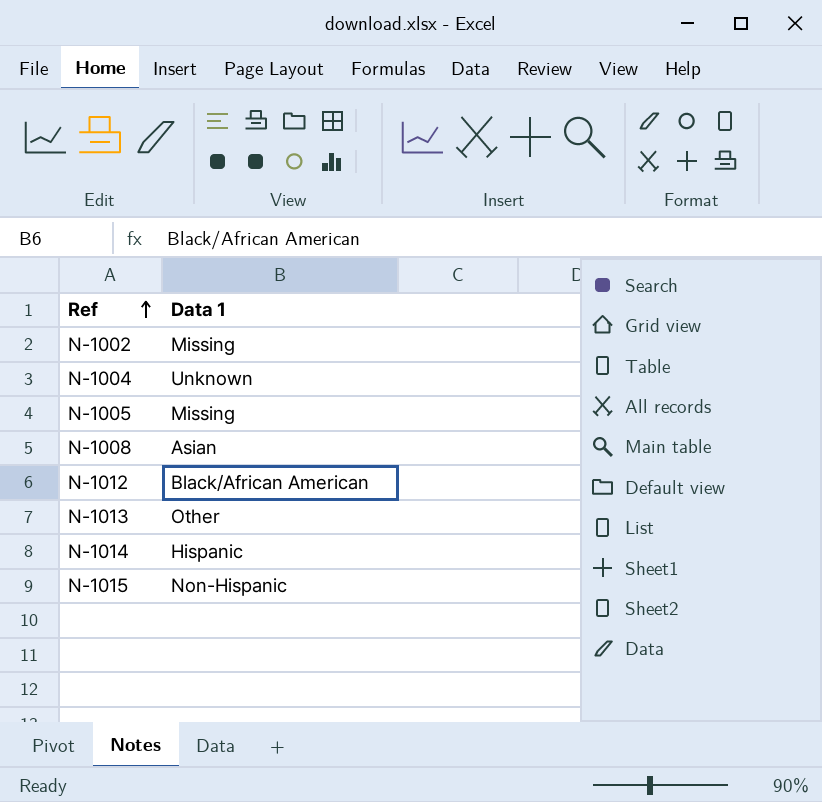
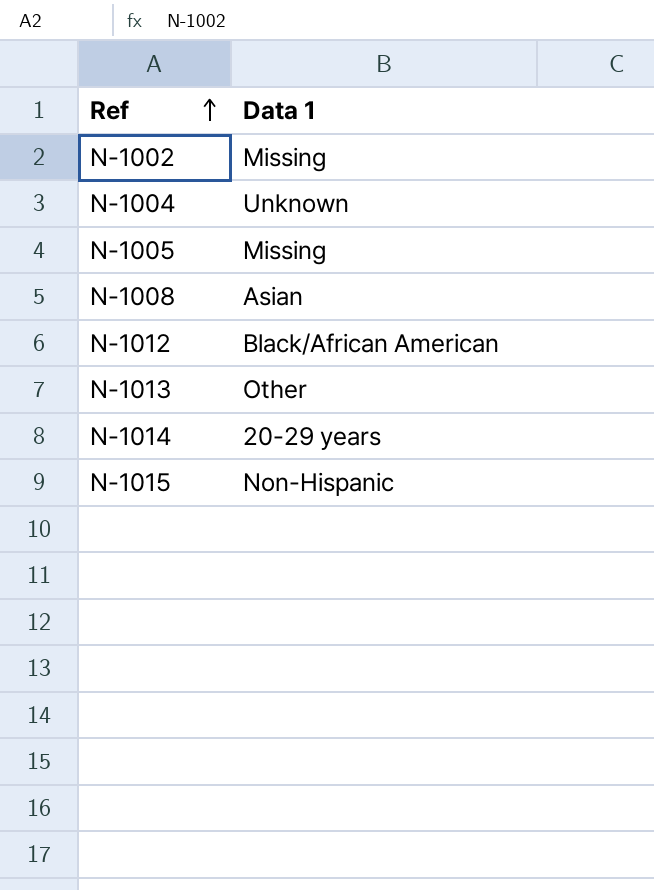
N-1014 | Data 1: Hispanic -> 20-29 years

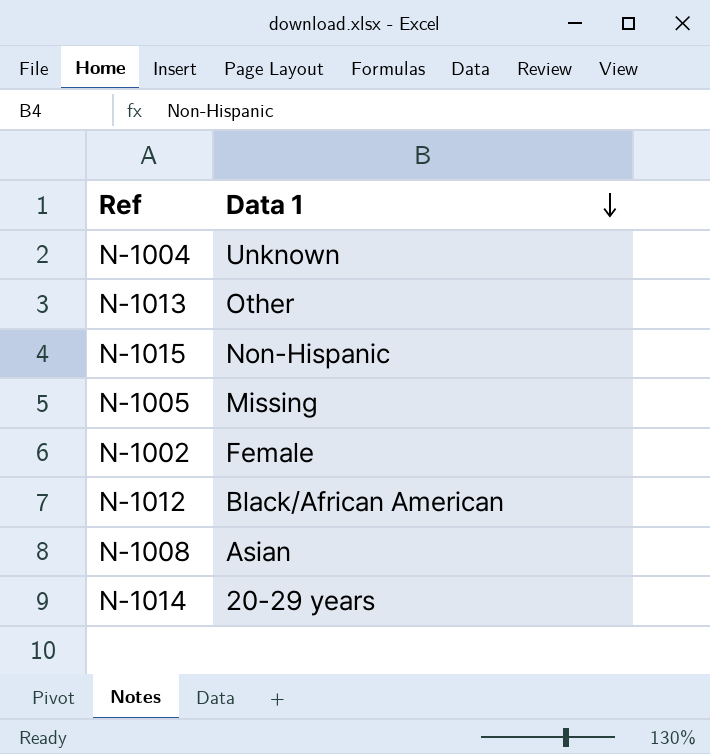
row order: Ref ascending -> Data 1 descending
N-1002 | Data 1: Missing -> Female

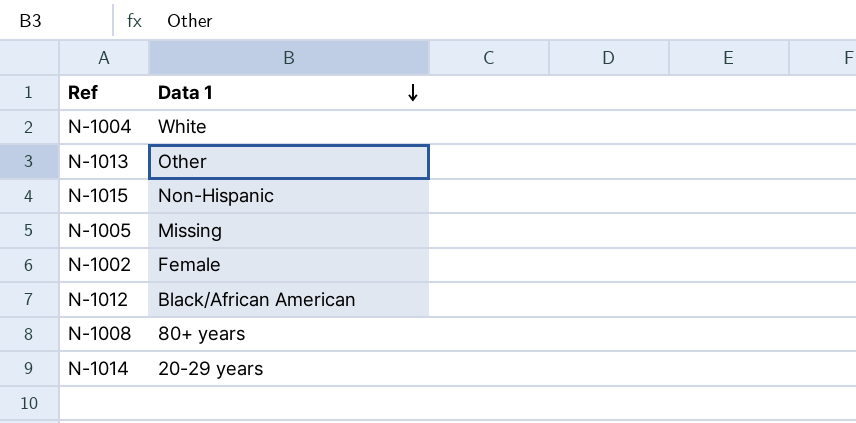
N-1004 | Data 1: Unknown -> White
N-1008 | Data 1: Asian -> 80+ years

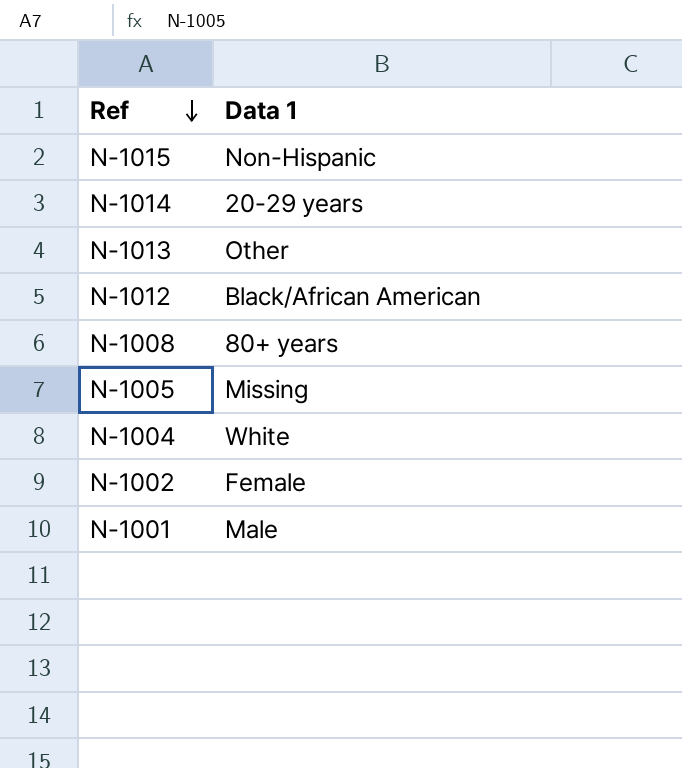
row order: Data 1 descending -> Ref descending
row N-1001: none -> Male

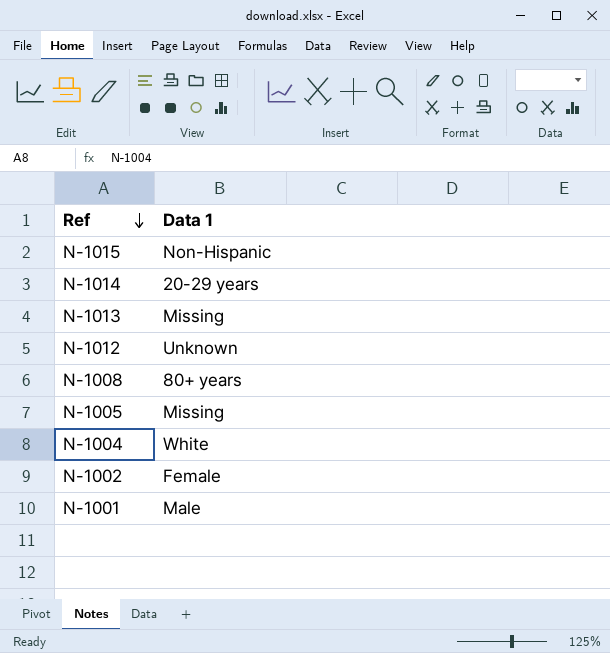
N-1013 | Data 1: Other -> Missing
N-1012 | Data 1: Black/African American -> Unknown

